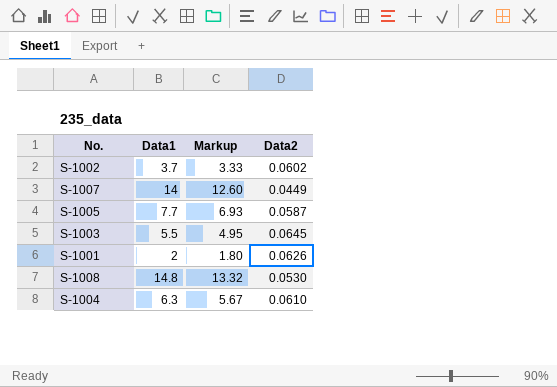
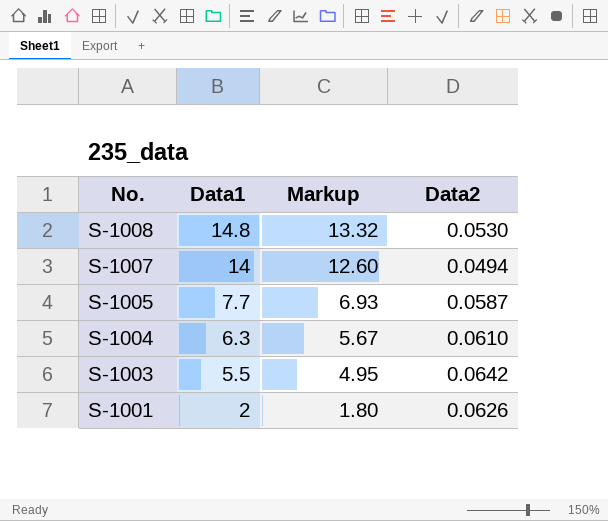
row order: none -> No. descending
row S-1002: 3.7 | 3.33 | 0.0602 -> none
S-1007 | Data2: 0.0449 -> 0.0494
S-1003 | Data2: 0.0645 -> 0.0642

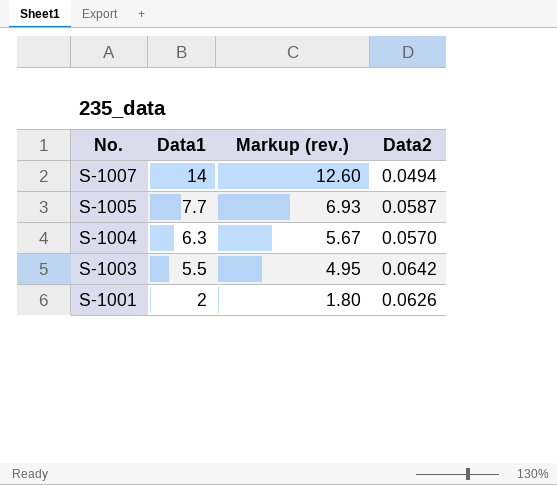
column name: Markup -> Markup (rev.)
row S-1008: 14.8 | 13.32 | 0.0530 -> none
S-1004 | Data2: 0.0610 -> 0.0570

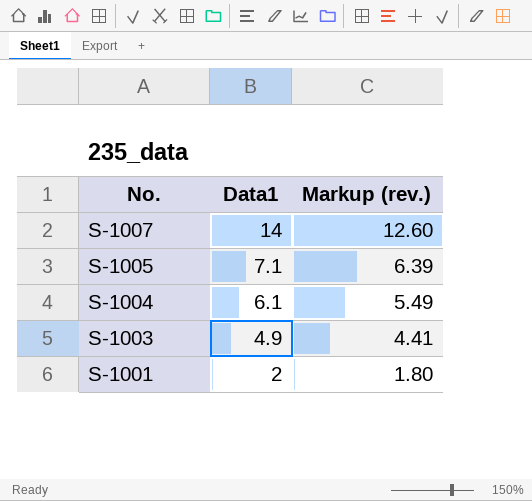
column Data2 | position: 4 -> none
S-1005 | Data1: 7.7 -> 7.1
S-1005 | Markup (rev.): 6.93 -> 6.39
S-1004 | Data1: 6.3 -> 6.1
S-1004 | Markup (rev.): 5.67 -> 5.49
S-1003 | Data1: 5.5 -> 4.9
S-1003 | Markup (rev.): 4.95 -> 4.41

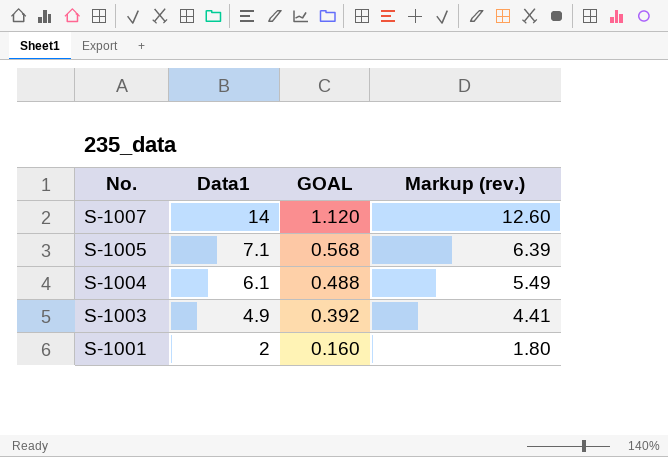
column GOAL | formula: none -> [Data1] * 0.08

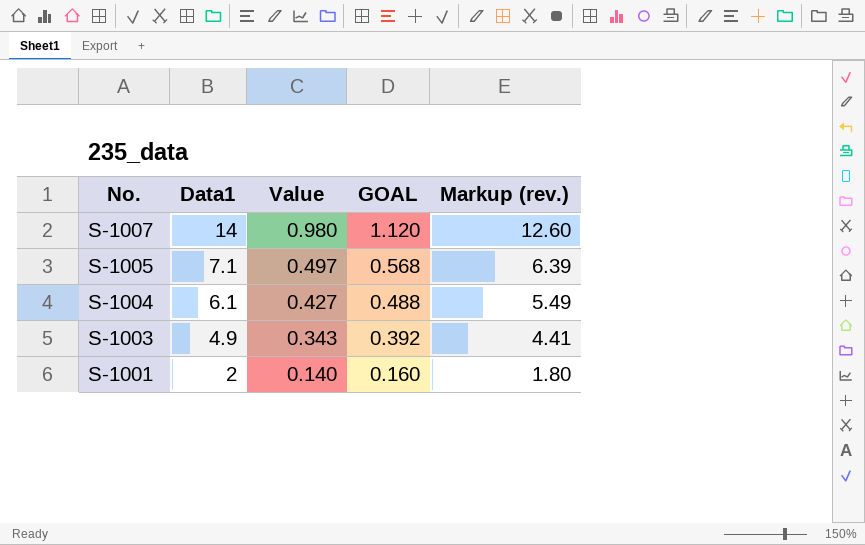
column Value | formula: none -> [Data1] * 0.07

